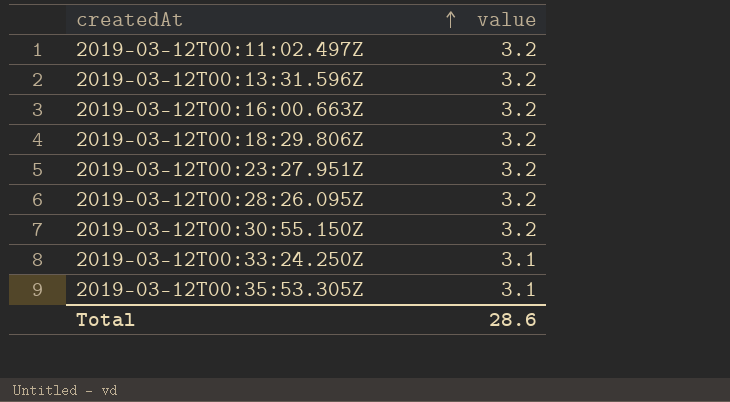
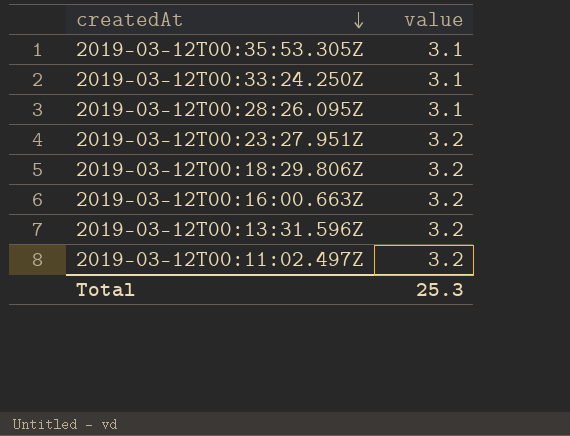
row order: createdAt ascending -> createdAt descending
row 2019-03-12T00:30:55.150Z: 3.2 -> none
2019-03-12T00:28:26.095Z | value: 3.2 -> 3.1
Total | value: 28.6 -> 25.3

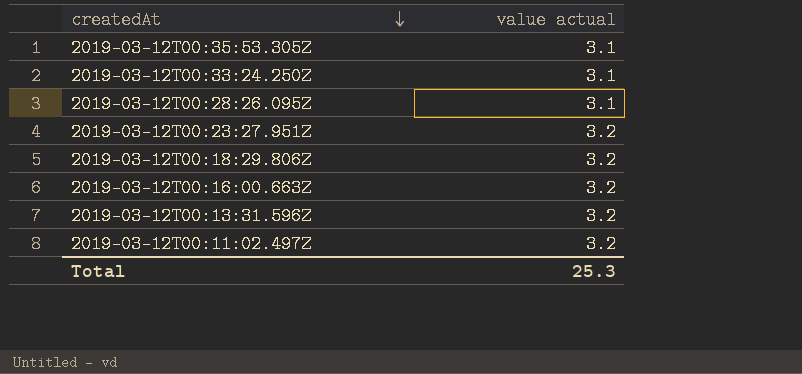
column name: value -> value actual

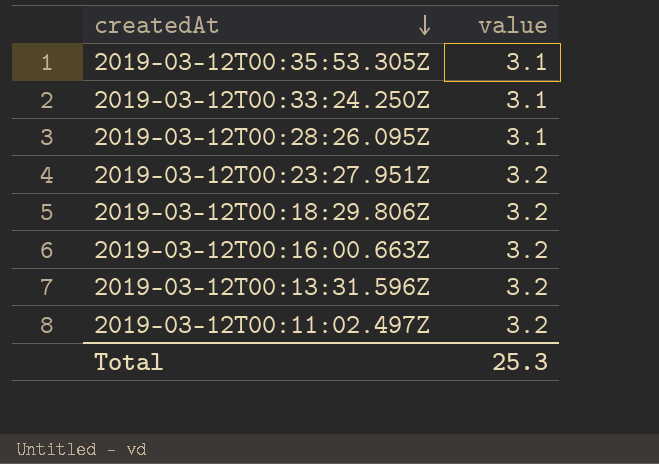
column name: value actual -> value

